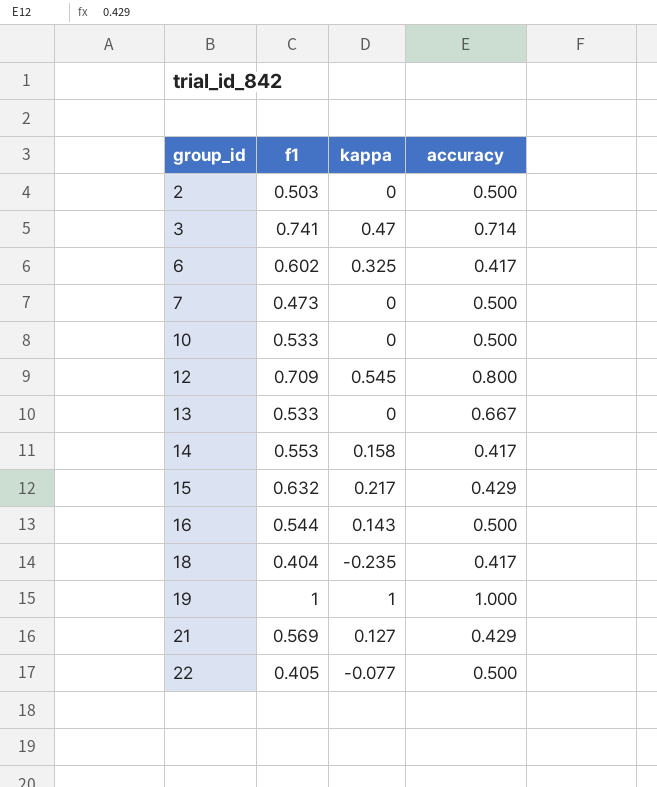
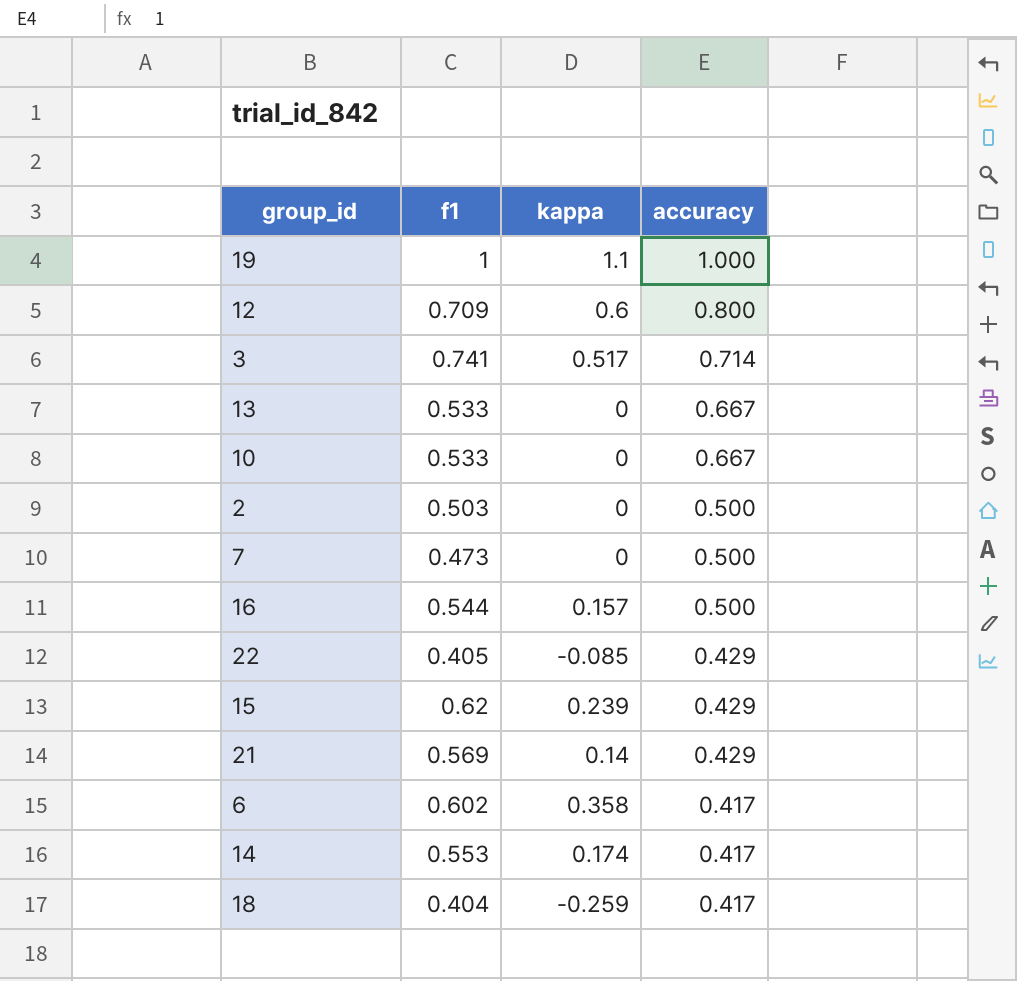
row order: group_id ascending -> accuracy descending
19 | kappa: 1 -> 1.1
12 | kappa: 0.545 -> 0.6
3 | kappa: 0.47 -> 0.517
10 | accuracy: 0.500 -> 0.667
16 | kappa: 0.143 -> 0.157
22 | kappa: -0.077 -> -0.085
22 | accuracy: 0.500 -> 0.429
15 | f1: 0.632 -> 0.62
15 | kappa: 0.217 -> 0.239
21 | kappa: 0.127 -> 0.14
6 | kappa: 0.325 -> 0.358
14 | kappa: 0.158 -> 0.174
18 | kappa: -0.235 -> -0.259

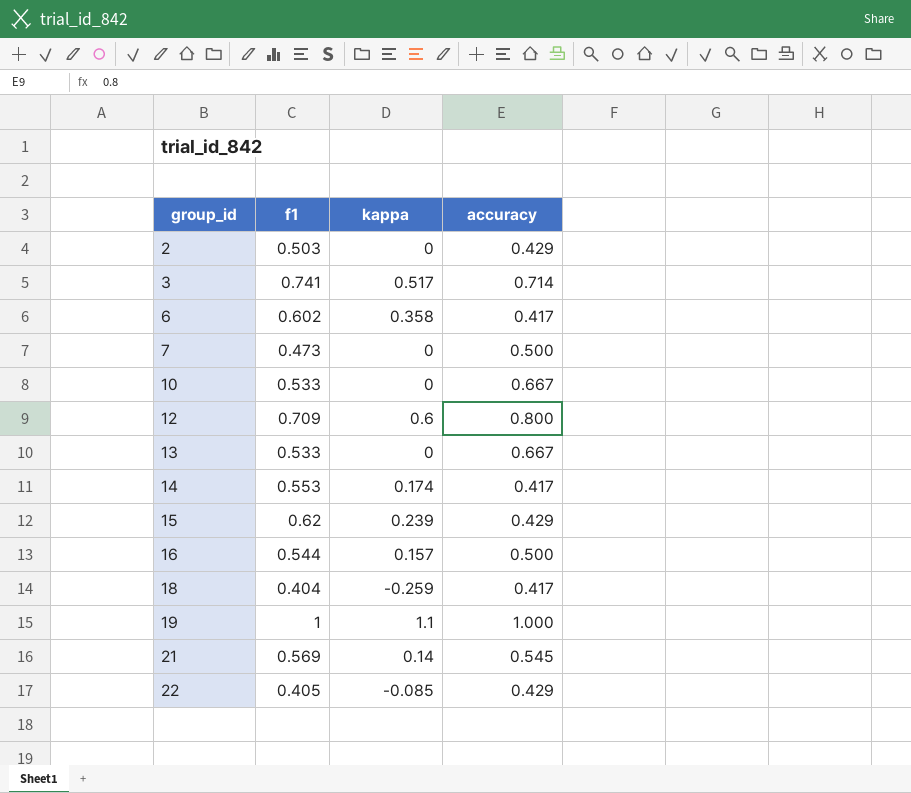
row order: accuracy descending -> group_id ascending
2 | accuracy: 0.500 -> 0.429
21 | accuracy: 0.429 -> 0.545

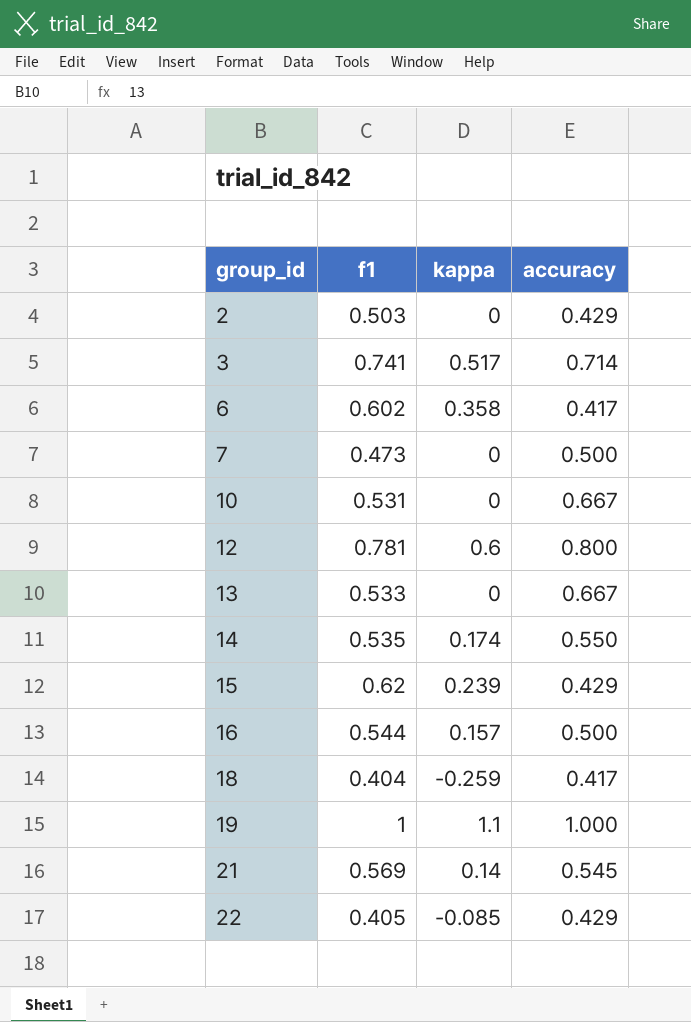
10 | f1: 0.533 -> 0.531
12 | f1: 0.709 -> 0.781
14 | f1: 0.553 -> 0.535
14 | accuracy: 0.417 -> 0.550

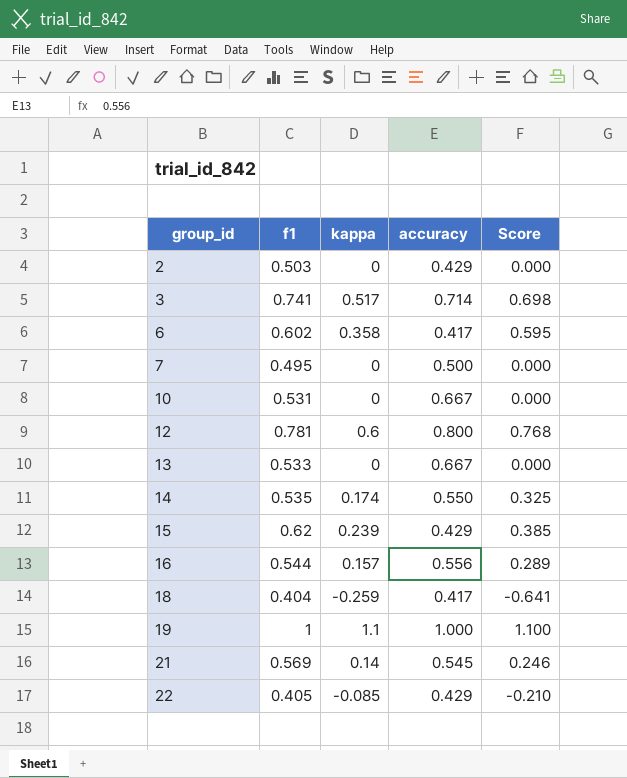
column Score | formula: none -> [kappa] / [f1]
7 | f1: 0.473 -> 0.495
16 | accuracy: 0.500 -> 0.556

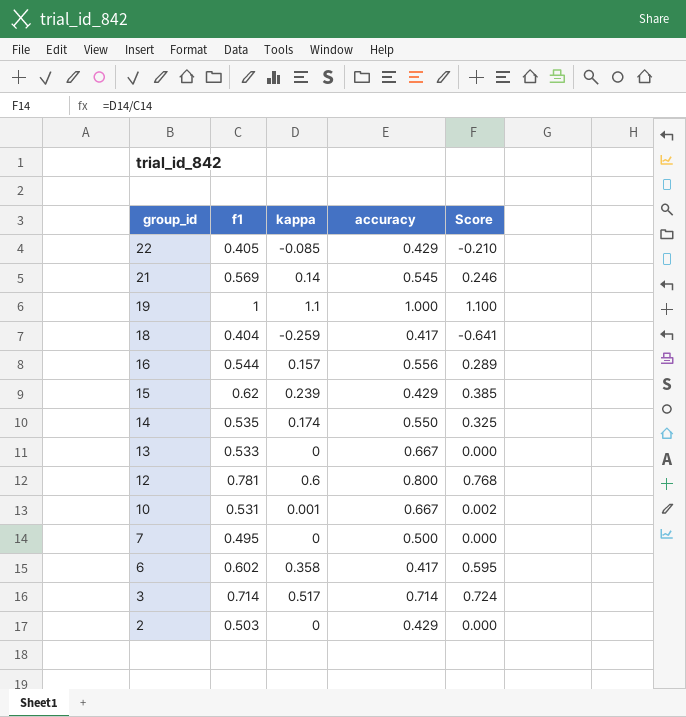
row order: group_id ascending -> group_id descending
10 | kappa: 0 -> 0.001
10 | Score: 0.000 -> 0.002
3 | f1: 0.741 -> 0.714
3 | Score: 0.698 -> 0.724

